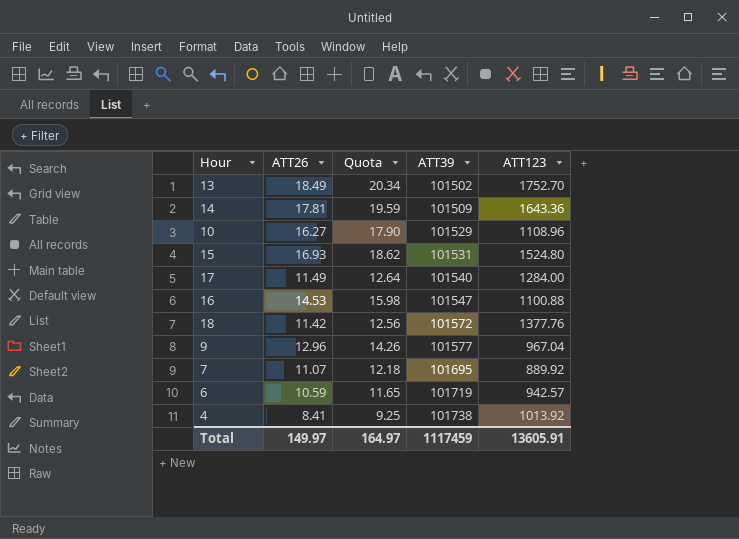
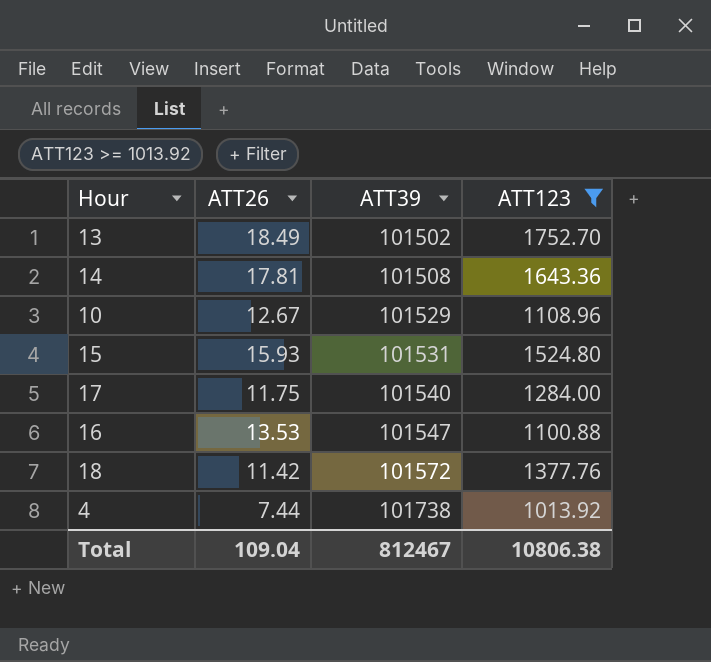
filter: none -> ATT123 >= 1013.92
column Quota | formula: [ATT26] * 1.1 -> none
14 | ATT39: 101509 -> 101508
10 | ATT26: 16.27 -> 12.67
15 | ATT26: 16.93 -> 15.93
17 | ATT26: 11.49 -> 11.75
16 | ATT26: 14.53 -> 13.53
4 | ATT26: 8.41 -> 7.44
Total | ATT26: 149.97 -> 109.04
Total | ATT39: 1117459 -> 812467
Total | ATT123: 13605.91 -> 10806.38

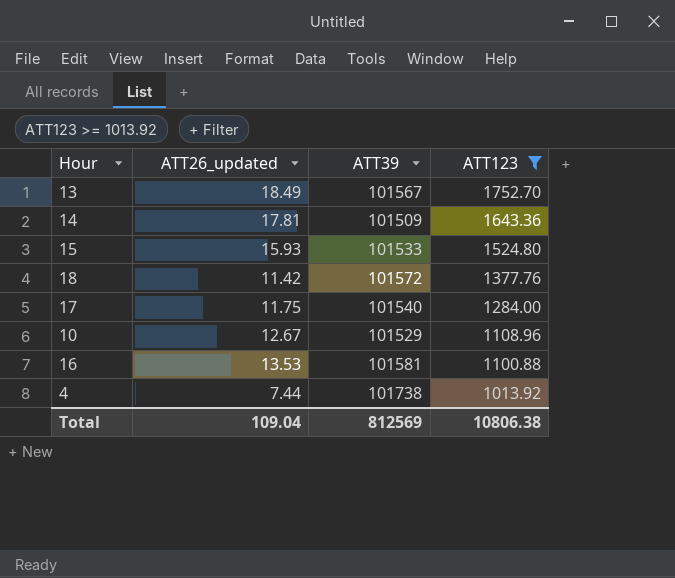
row order: ATT39 ascending -> ATT123 descending
column name: ATT26 -> ATT26_updated
13 | ATT39: 101502 -> 101567
14 | ATT39: 101508 -> 101509
15 | ATT39: 101531 -> 101533
16 | ATT39: 101547 -> 101581
Total | ATT39: 812467 -> 812569

